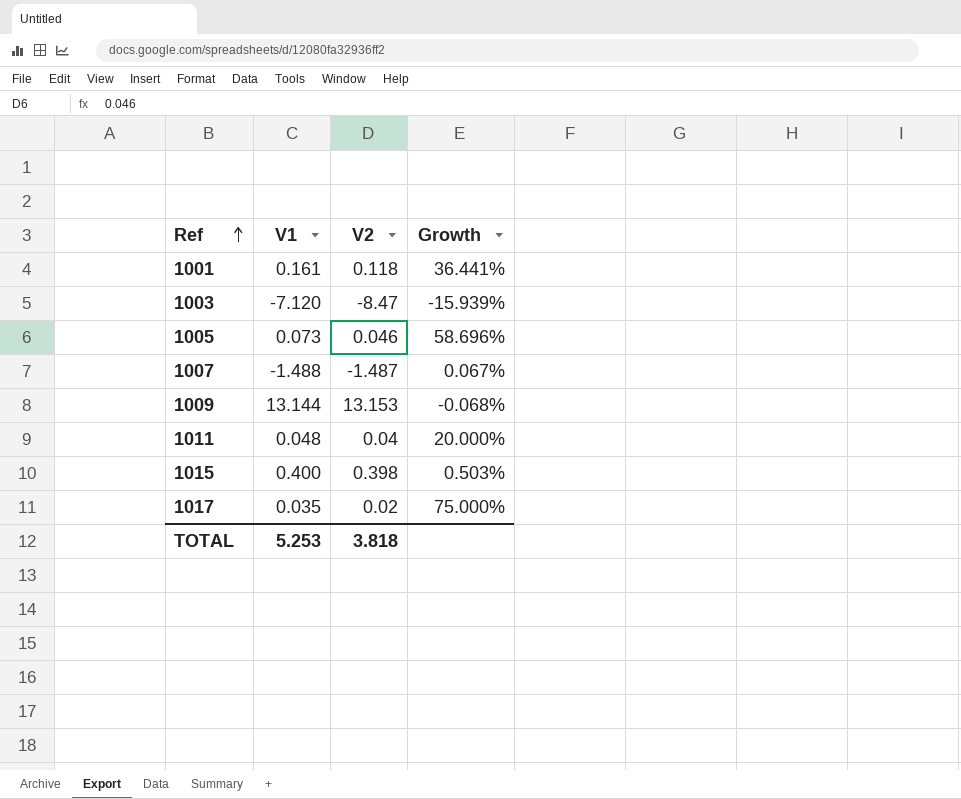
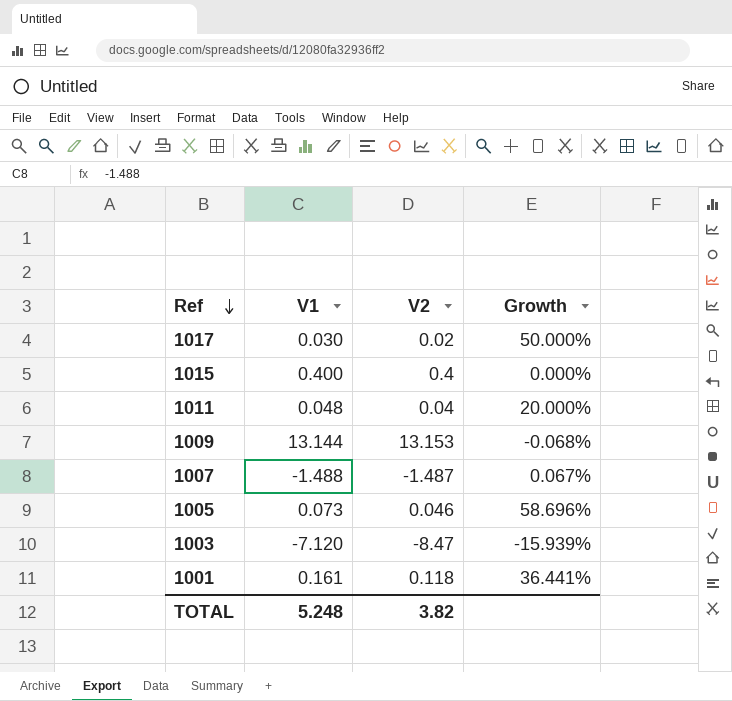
row order: Ref ascending -> Ref descending
1017 | V1: 0.035 -> 0.030
1017 | Growth: 75.000% -> 50.000%
1015 | V2: 0.398 -> 0.4
1015 | Growth: 0.503% -> 0.000%
TOTAL | V1: 5.253 -> 5.248
TOTAL | V2: 3.818 -> 3.82

